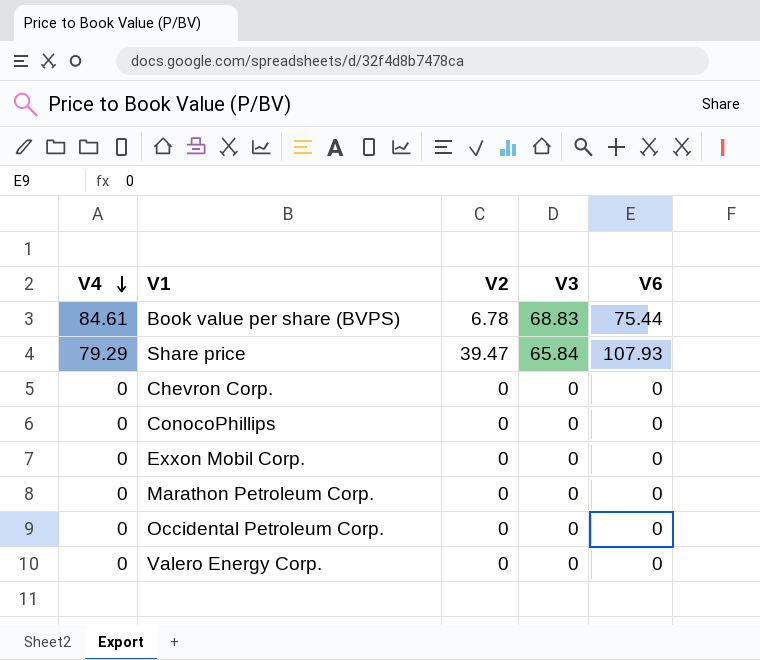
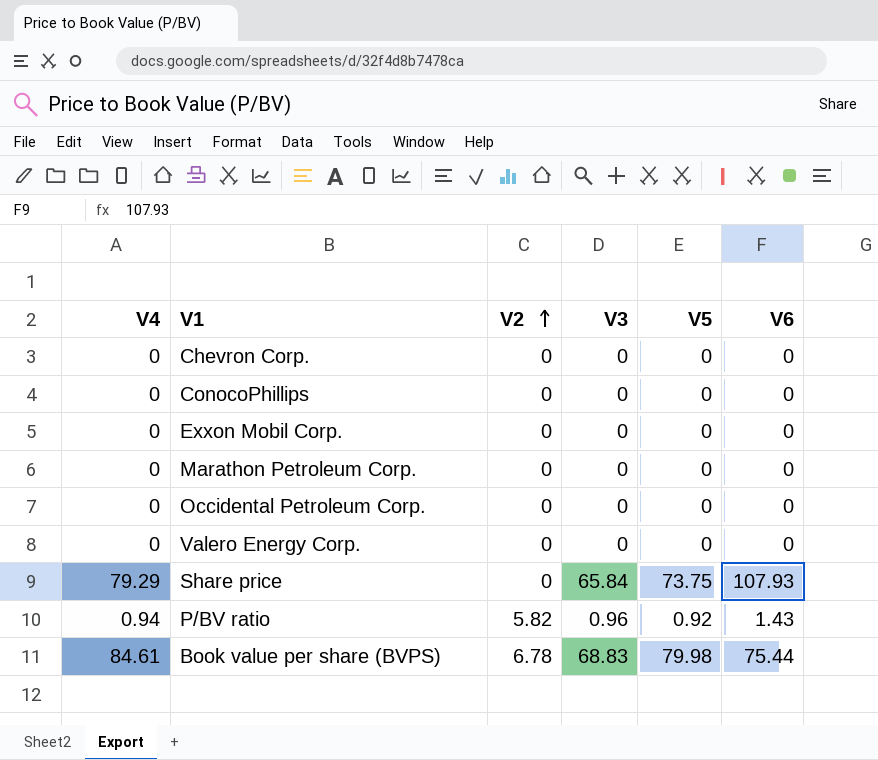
row order: V4 descending -> V2 ascending
column V5 | position: none -> 5
Share price | V2: 39.47 -> 0
row P/BV ratio: none -> 0.94 | 5.82 | 0.96 | 0.92 | 1.43

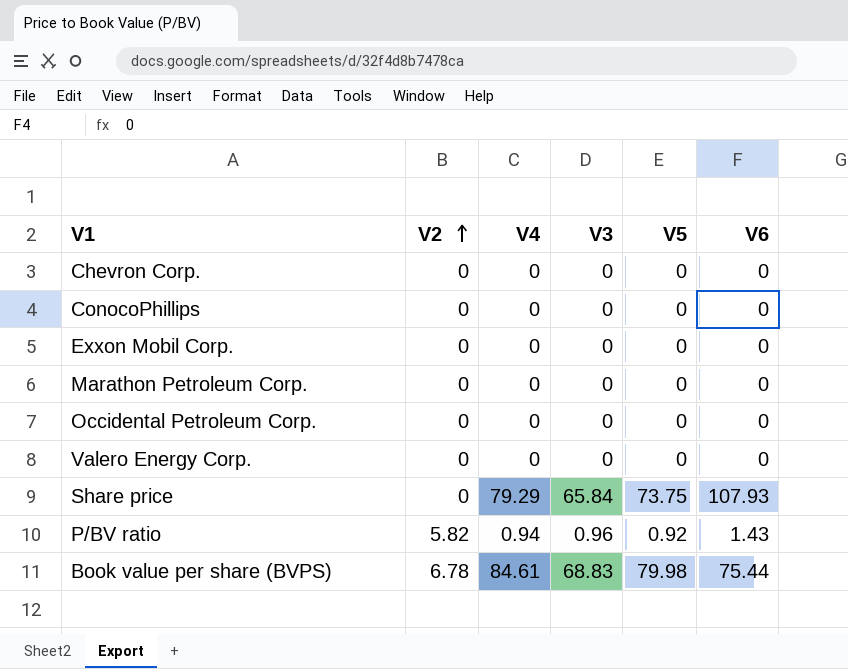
column V4 | position: 1 -> 3

